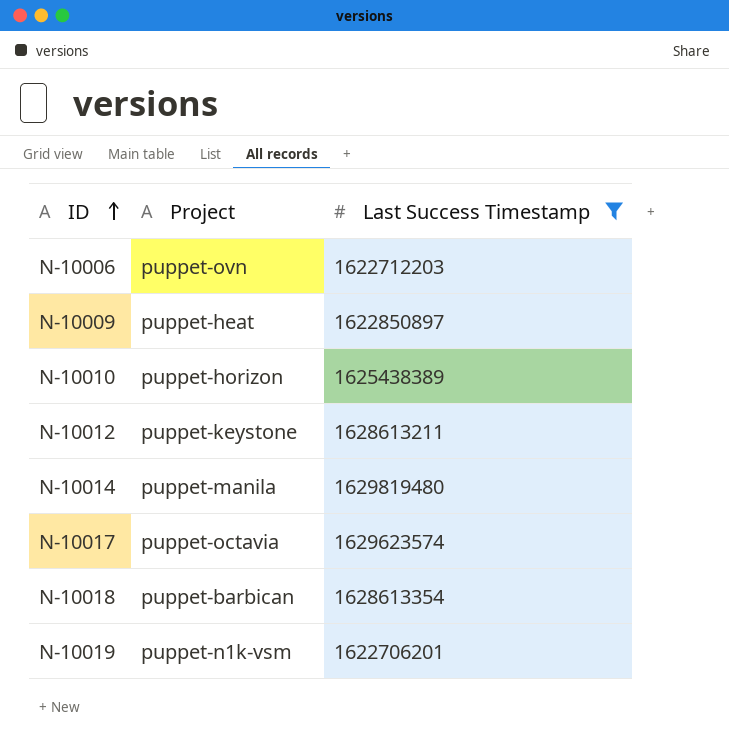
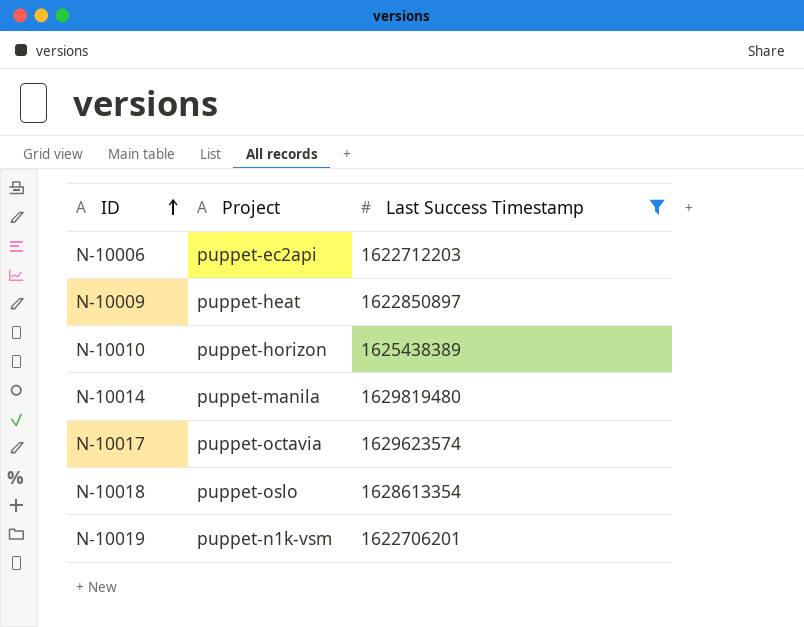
row N-10012: puppet-keystone | 1628613211 -> none
N-10006 | Project: puppet-ovn -> puppet-ec2api
N-10018 | Project: puppet-barbican -> puppet-oslo

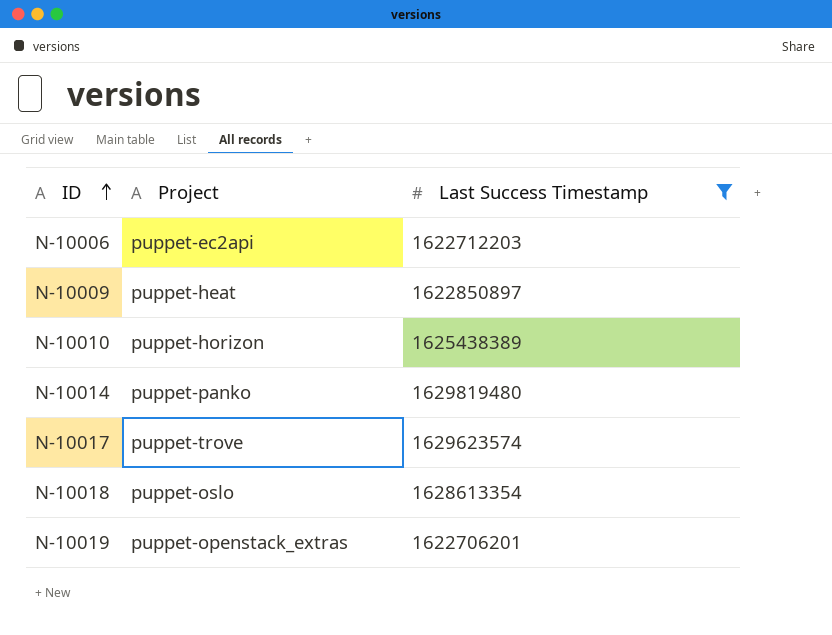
N-10014 | Project: puppet-manila -> puppet-panko
N-10017 | Project: puppet-octavia -> puppet-trove
N-10019 | Project: puppet-n1k-vsm -> puppet-openstack_extras

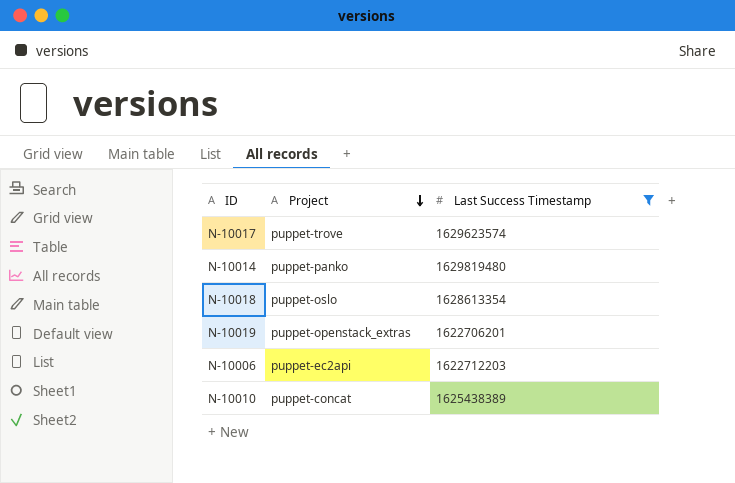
row order: ID ascending -> Project descending
row N-10009: puppet-heat | 1622850897 -> none
N-10010 | Project: puppet-horizon -> puppet-concat

